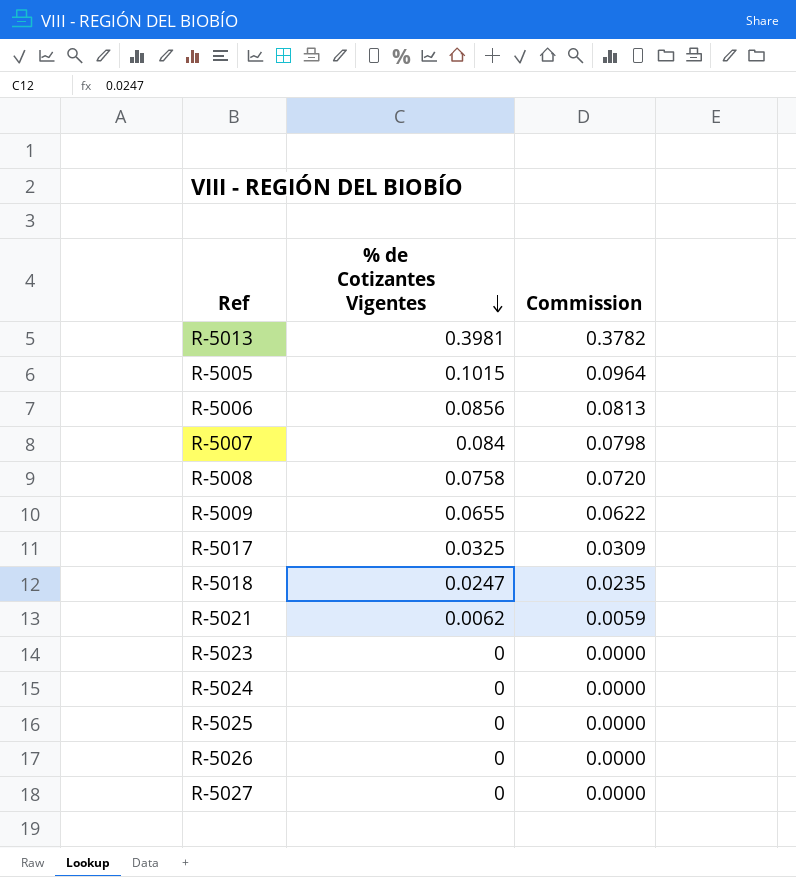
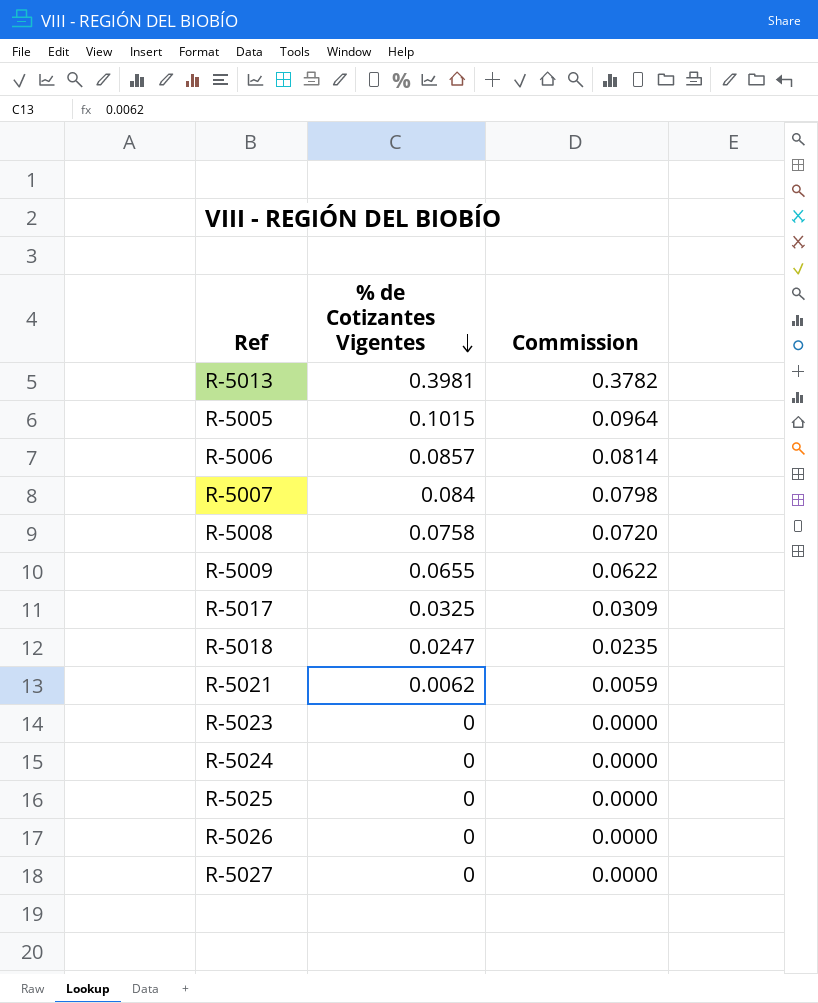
R-5006 | % de Cotizantes Vigentes: 0.0856 -> 0.0857
R-5006 | Commission: 0.0813 -> 0.0814

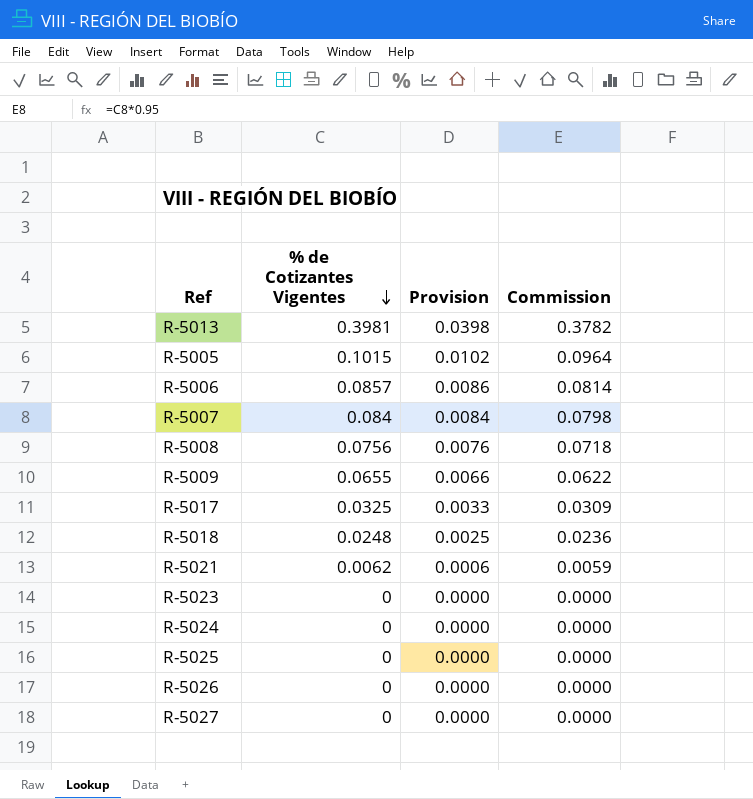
column Provision | formula: none -> [% de Cotizantes Vigentes] * 0.1
R-5008 | % de Cotizantes Vigentes: 0.0758 -> 0.0756
R-5008 | Commission: 0.0720 -> 0.0718
R-5018 | % de Cotizantes Vigentes: 0.0247 -> 0.0248
R-5018 | Commission: 0.0235 -> 0.0236

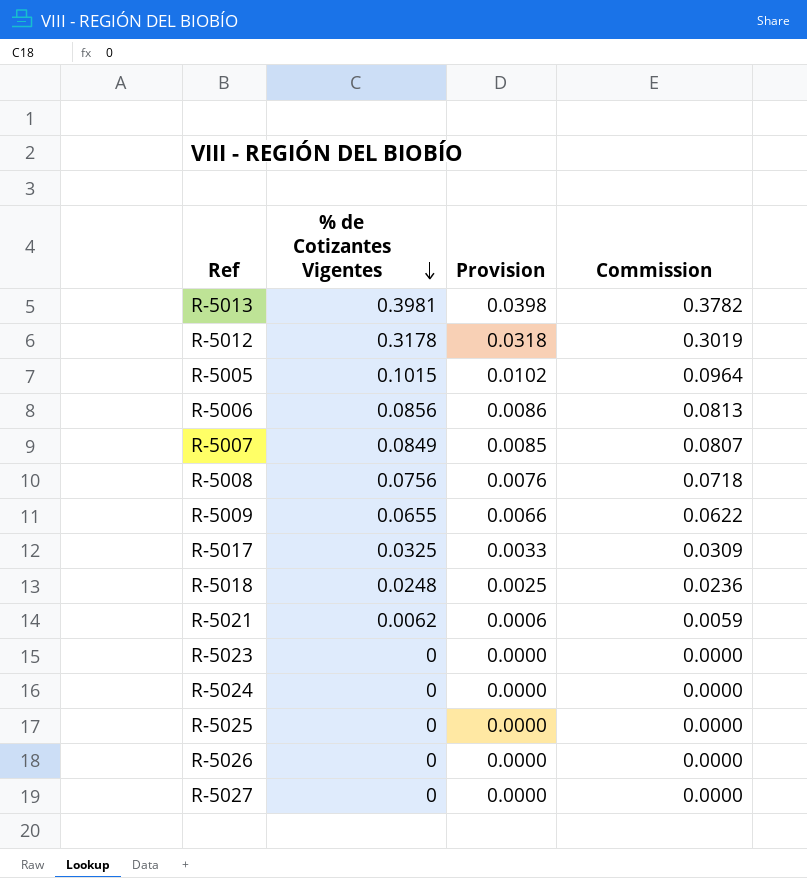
row R-5012: none -> 0.3178 | 0.0318 | 0.3019
R-5006 | % de Cotizantes Vigentes: 0.0857 -> 0.0856
R-5006 | Commission: 0.0814 -> 0.0813
R-5007 | % de Cotizantes Vigentes: 0.084 -> 0.0849
R-5007 | Provision: 0.0084 -> 0.0085
R-5007 | Commission: 0.0798 -> 0.0807

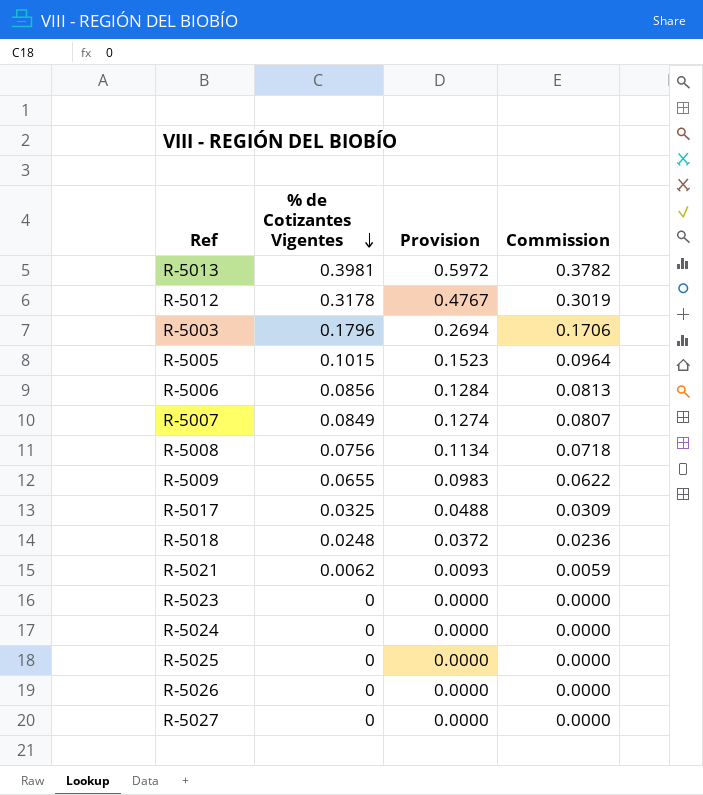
column Provision | formula: [% de Cotizantes Vigentes] * 0.1 -> [% de Cotizantes Vigentes] * 1.5
row R-5003: none -> 0.1796 | 0.2694 | 0.1706

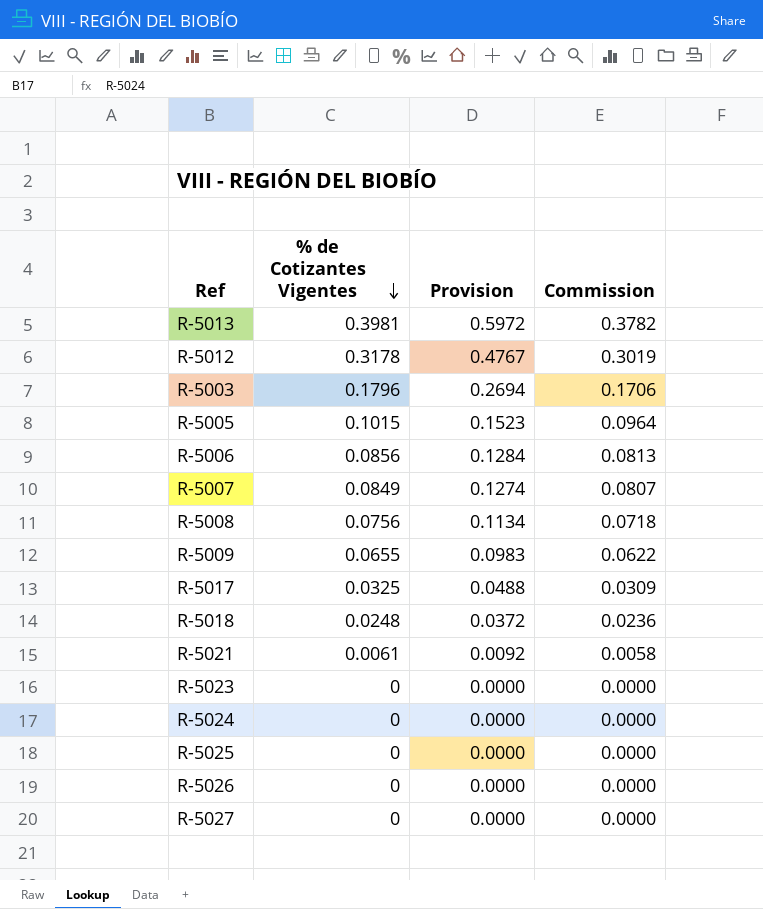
R-5021 | % de Cotizantes Vigentes: 0.0062 -> 0.0061
R-5021 | Provision: 0.0093 -> 0.0092
R-5021 | Commission: 0.0059 -> 0.0058

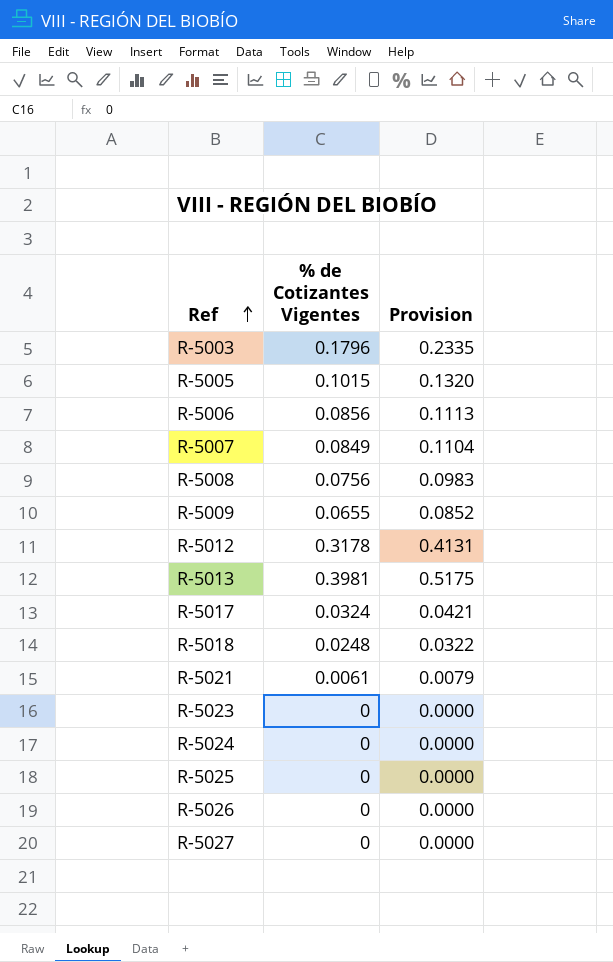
row order: % de Cotizantes Vigentes descending -> Ref ascending
column Commission | formula: [% de Cotizantes Vigentes] * 0.95 -> none
column Provision | formula: [% de Cotizantes Vigentes] * 1.5 -> [% de Cotizantes Vigentes] * 1.3
R-5017 | % de Cotizantes Vigentes: 0.0325 -> 0.0324

